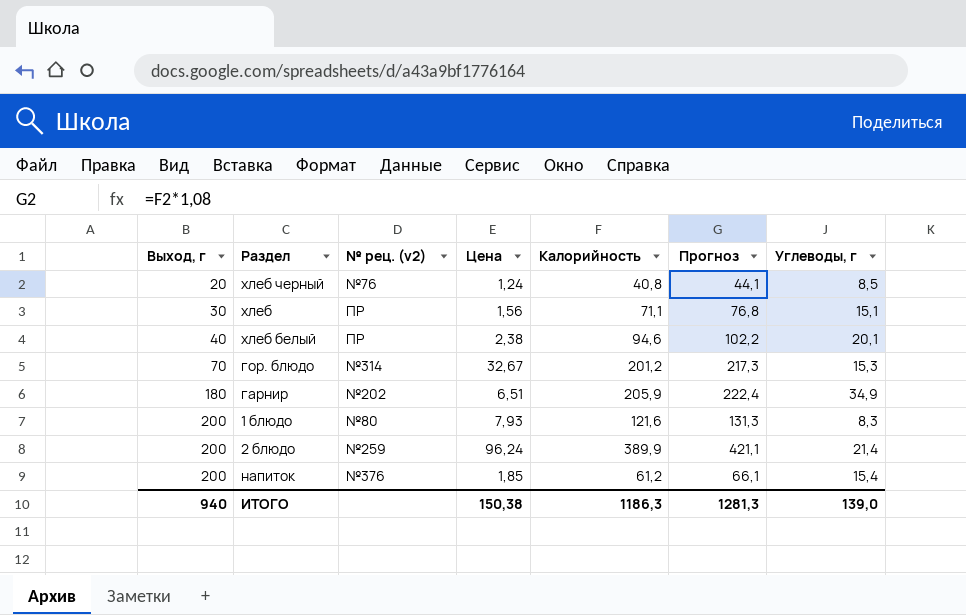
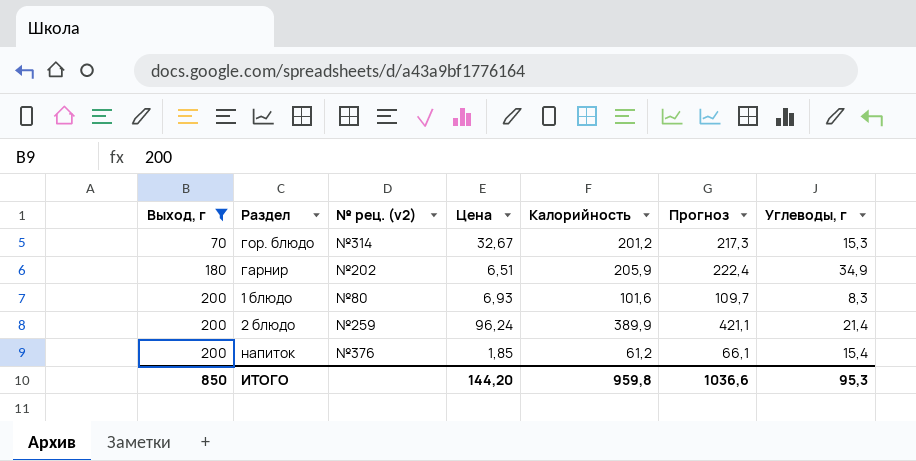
filter: none -> Выход, г >= 70
1 блюдо | Цена: 7,93 -> 6,93
1 блюдо | Калорийность: 121,6 -> 101,6
1 блюдо | Прогноз: 131,3 -> 109,7
ИТОГО | Выход, г: 940 -> 850
ИТОГО | Цена: 150,38 -> 144,20
ИТОГО | Калорийность: 1186,3 -> 959,8
ИТОГО | Прогноз: 1281,3 -> 1036,6
ИТОГО | Углеводы, г: 139,0 -> 95,3

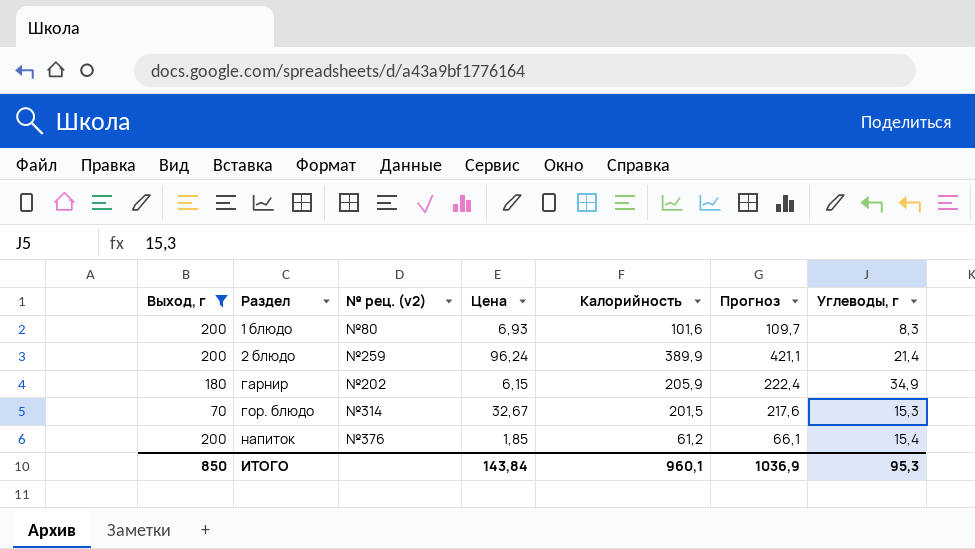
row order: Выход, г ascending -> Раздел ascending
гарнир | Цена: 6,51 -> 6,15
гор. блюдо | Калорийность: 201,2 -> 201,5
гор. блюдо | Прогноз: 217,3 -> 217,6
ИТОГО | Цена: 144,20 -> 143,84
ИТОГО | Калорийность: 959,8 -> 960,1
ИТОГО | Прогноз: 1036,6 -> 1036,9

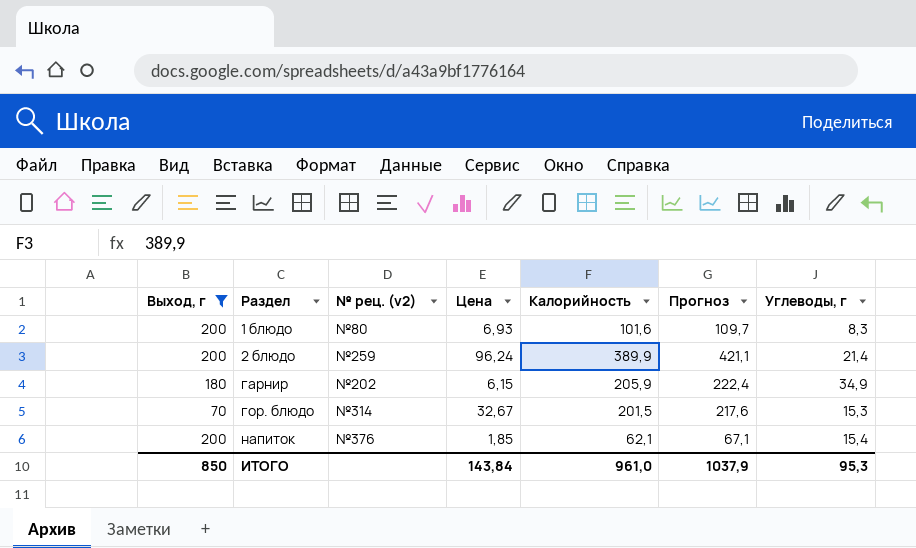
напиток | Калорийность: 61,2 -> 62,1
напиток | Прогноз: 66,1 -> 67,1
ИТОГО | Калорийность: 960,1 -> 961,0
ИТОГО | Прогноз: 1036,9 -> 1037,9

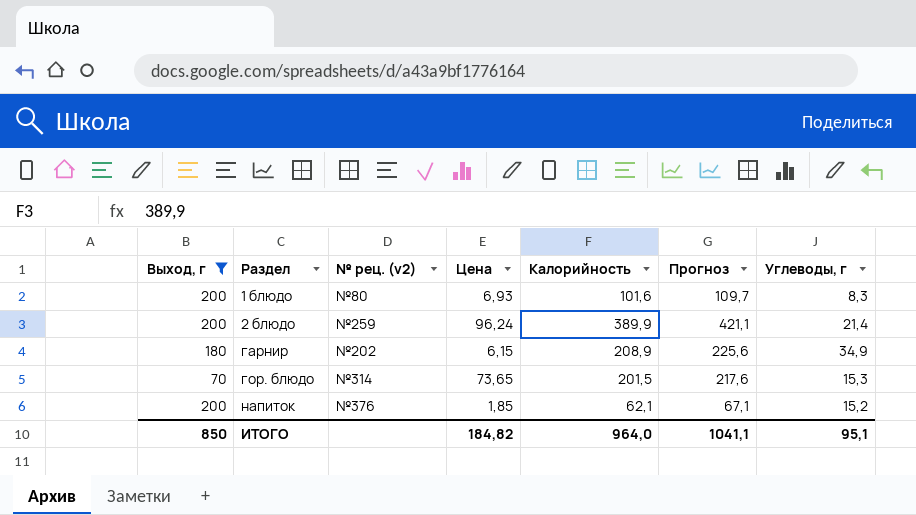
гарнир | Калорийность: 205,9 -> 208,9
гарнир | Прогноз: 222,4 -> 225,6
гор. блюдо | Цена: 32,67 -> 73,65
напиток | Углеводы, г: 15,4 -> 15,2
ИТОГО | Цена: 143,84 -> 184,82
ИТОГО | Калорийность: 961,0 -> 964,0
ИТОГО | Прогноз: 1037,9 -> 1041,1
ИТОГО | Углеводы, г: 95,3 -> 95,1

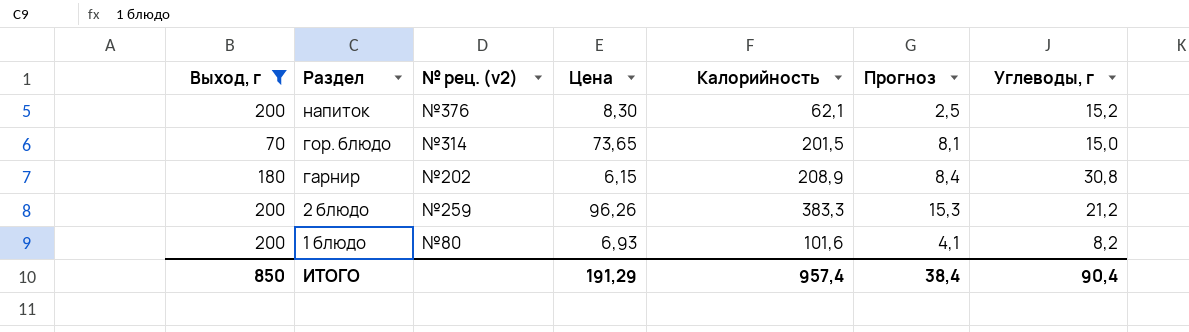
row order: Раздел ascending -> Раздел descending
column Прогноз | formula: [Калорийность] * 1,08 -> [Калорийность] * 0,04
напиток | Цена: 1,85 -> 8,30
гор. блюдо | Углеводы, г: 15,3 -> 15,0
гарнир | Углеводы, г: 34,9 -> 30,8
2 блюдо | Цена: 96,24 -> 96,26
2 блюдо | Калорийность: 389,9 -> 383,3
2 блюдо | Углеводы, г: 21,4 -> 21,2
1 блюдо | Углеводы, г: 8,3 -> 8,2
ИТОГО | Цена: 184,82 -> 191,29
ИТОГО | Калорийность: 964,0 -> 957,4
ИТОГО | Прогноз: 1041,1 -> 38,4
ИТОГО | Углеводы, г: 95,1 -> 90,4

